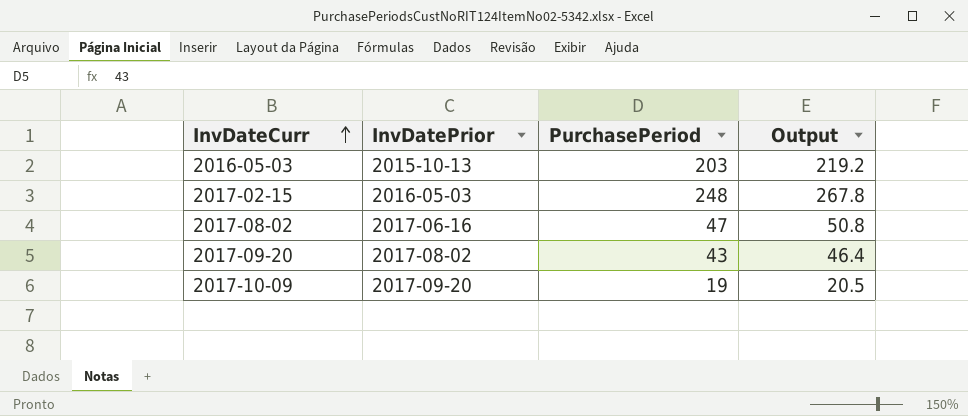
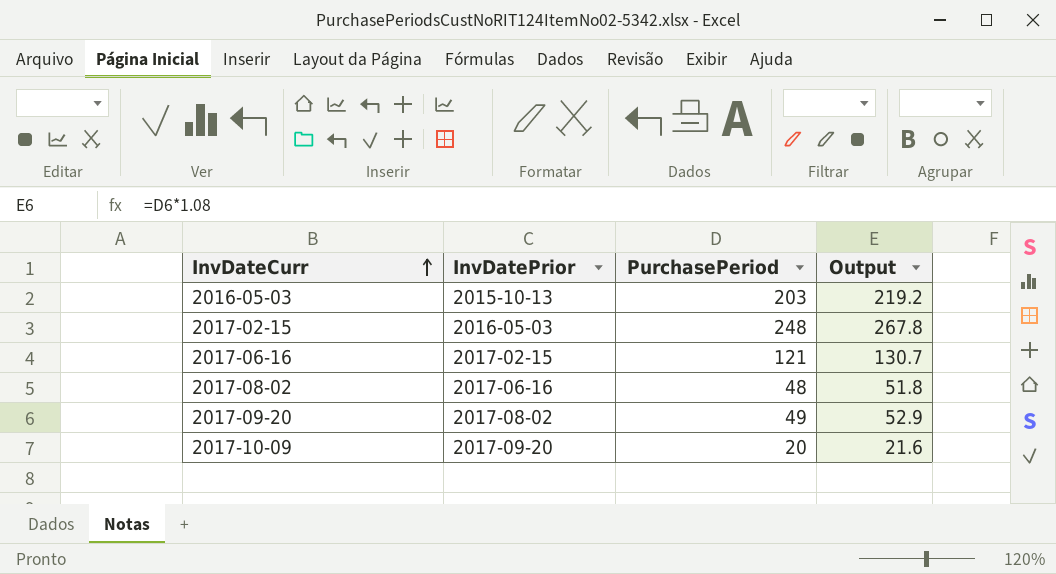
row 2017-06-16: none -> 2017-02-15 | 121 | 130.7
2017-08-02 | PurchasePeriod: 47 -> 48
2017-08-02 | Output: 50.8 -> 51.8
2017-09-20 | PurchasePeriod: 43 -> 49
2017-09-20 | Output: 46.4 -> 52.9
2017-10-09 | PurchasePeriod: 19 -> 20
2017-10-09 | Output: 20.5 -> 21.6

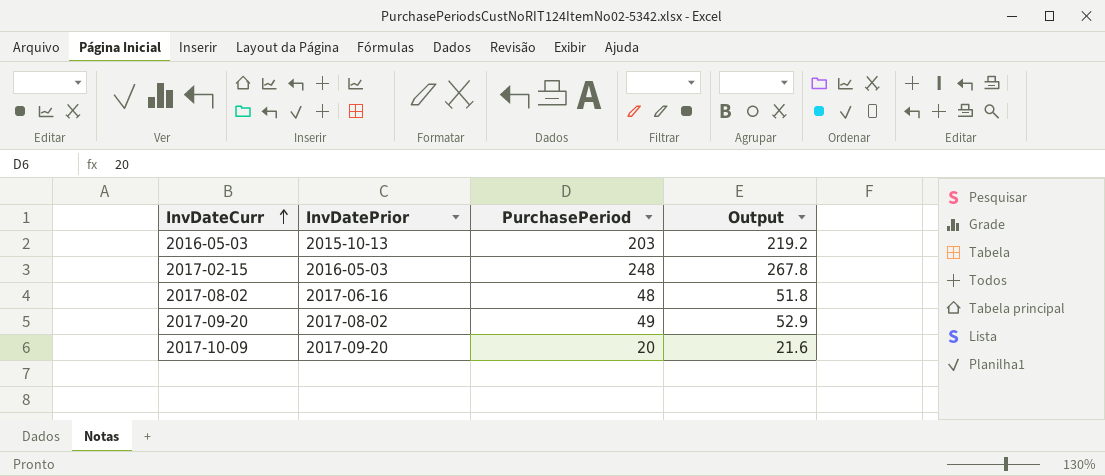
row 2017-06-16: 2017-02-15 | 121 | 130.7 -> none

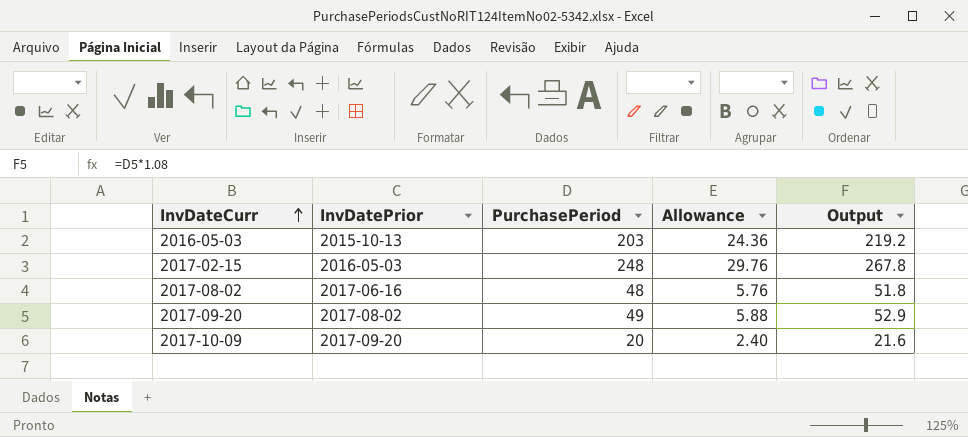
column Allowance | formula: none -> [PurchasePeriod] * 0.12

